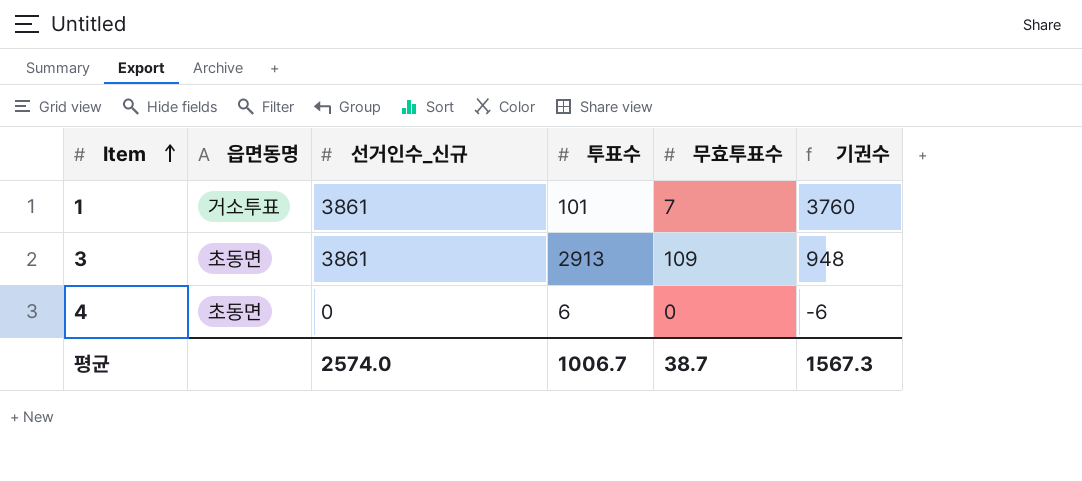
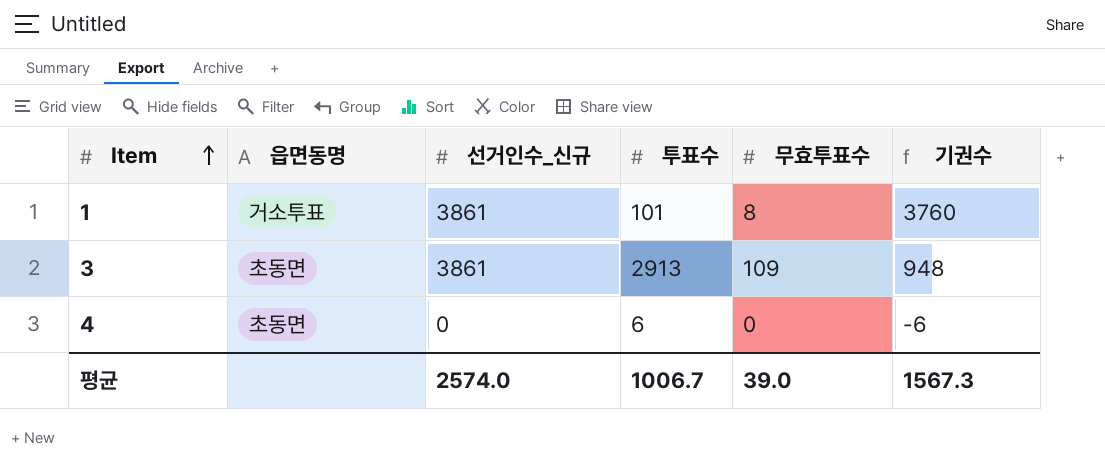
1 | 무효투표수: 7 -> 8
평균 | 무효투표수: 38.7 -> 39.0

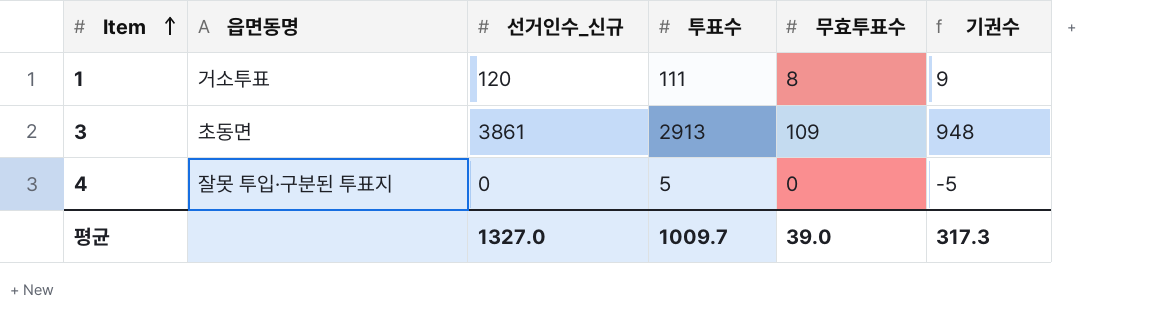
1 | 선거인수_신규: 3861 -> 120
1 | 투표수: 101 -> 111
1 | 기권수: 3760 -> 9
4 | 읍면동명: 초동면 -> 잘못 투입·구분된 투표지
4 | 투표수: 6 -> 5
4 | 기권수: -6 -> -5
평균 | 선거인수_신규: 2574.0 -> 1327.0
평균 | 투표수: 1006.7 -> 1009.7
평균 | 기권수: 1567.3 -> 317.3

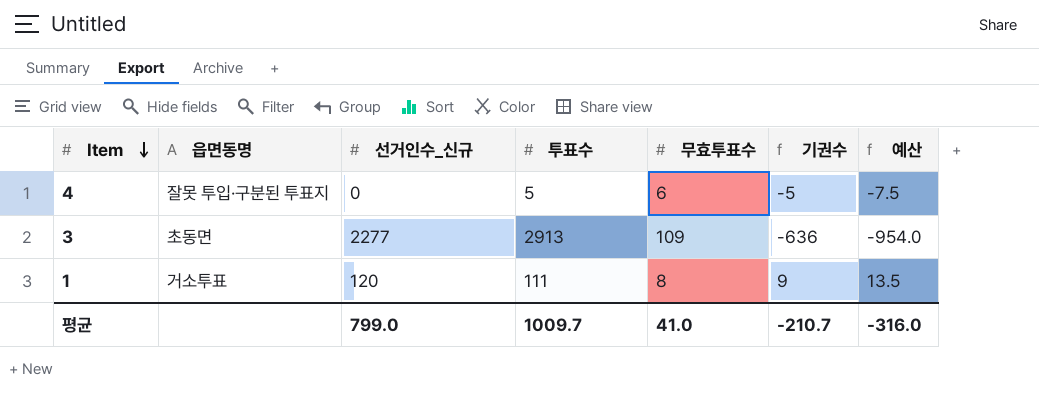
row order: Item ascending -> Item descending
column 예산 | formula: none -> [기권수] * 1.5
4 | 무효투표수: 0 -> 6
3 | 선거인수_신규: 3861 -> 2277
3 | 기권수: 948 -> -636
평균 | 선거인수_신규: 1327.0 -> 799.0
평균 | 무효투표수: 39.0 -> 41.0
평균 | 기권수: 317.3 -> -210.7

